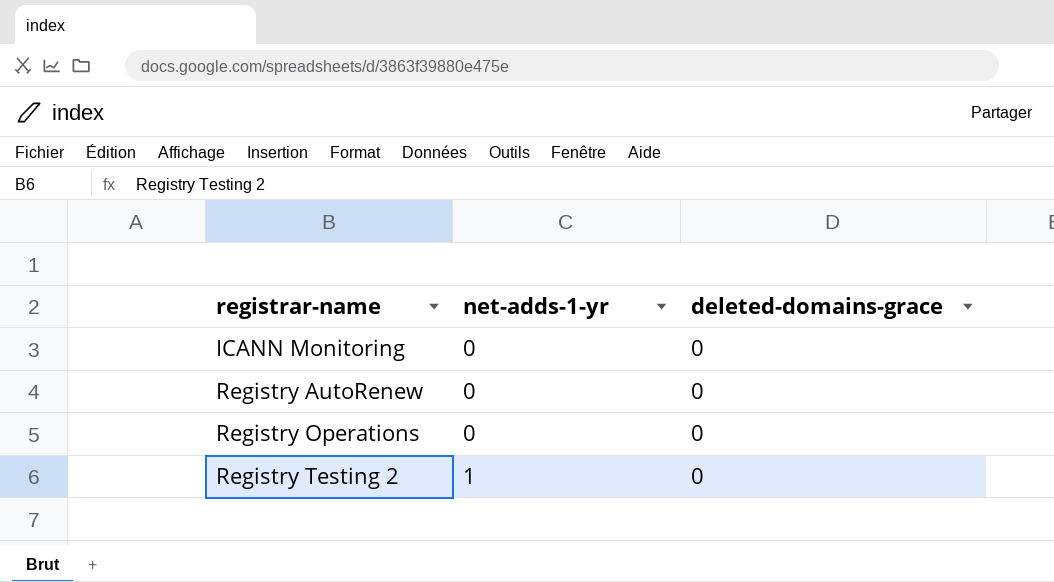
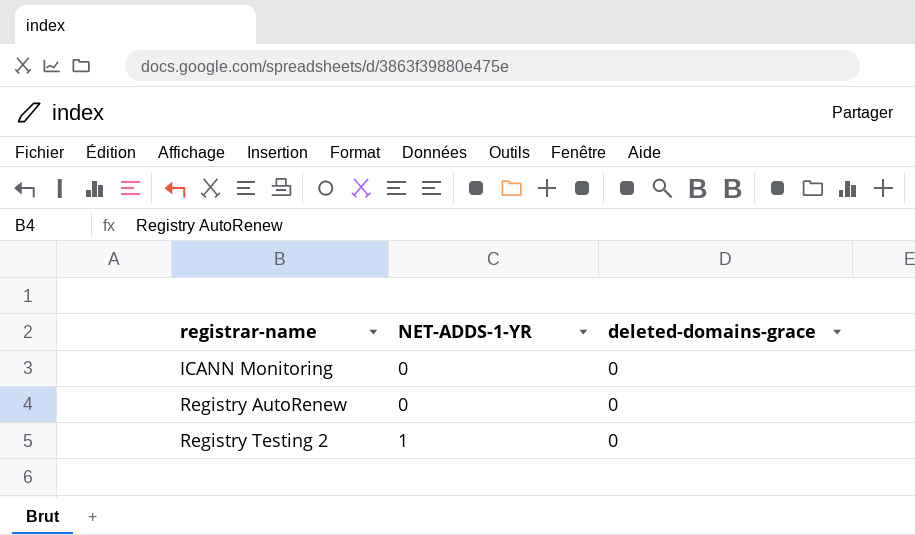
column name: net-adds-1-yr -> NET-ADDS-1-YR
row Registry Operations: 0 | 0 -> none

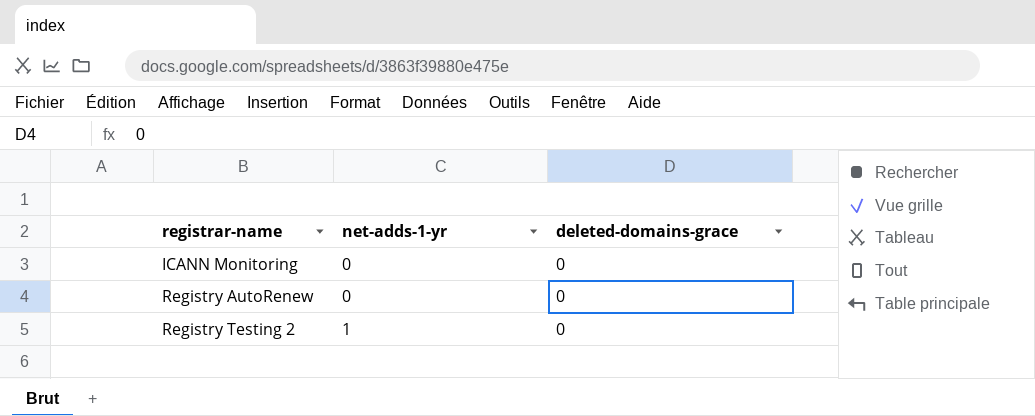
column name: NET-ADDS-1-YR -> net-adds-1-yr

